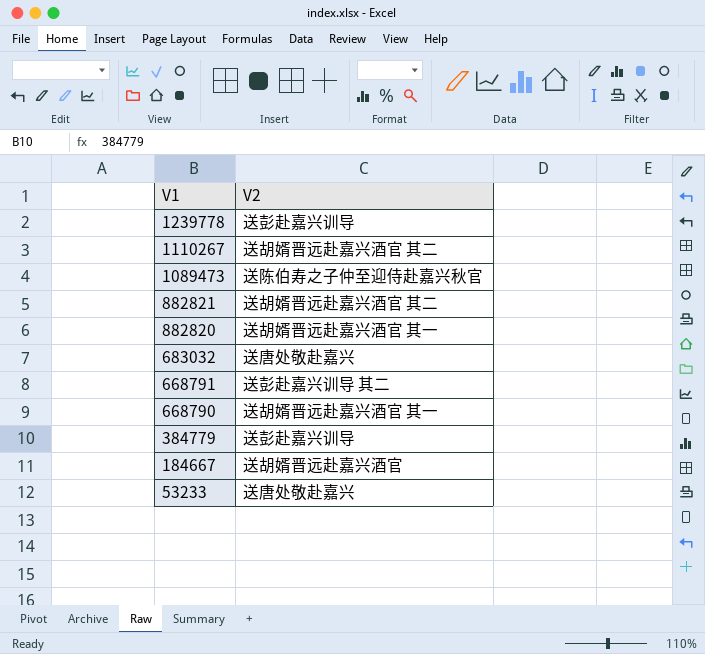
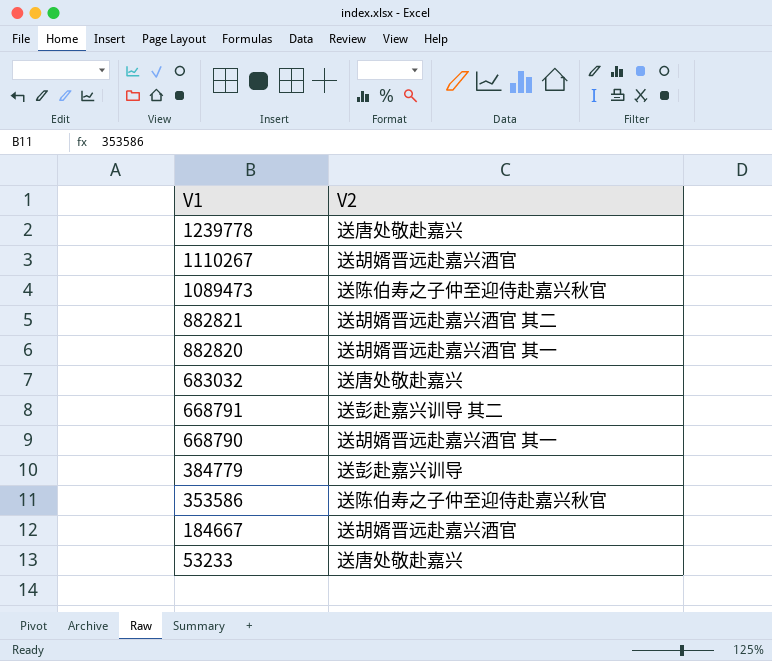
1239778 | V2: 送彭赴嘉兴训导 -> 送唐处敬赴嘉兴
1110267 | V2: 送胡婿晋远赴嘉兴酒官 其二 -> 送胡婿晋远赴嘉兴酒官
row 353586: none -> 送陈伯寿之子仲至迎侍赴嘉兴秋官

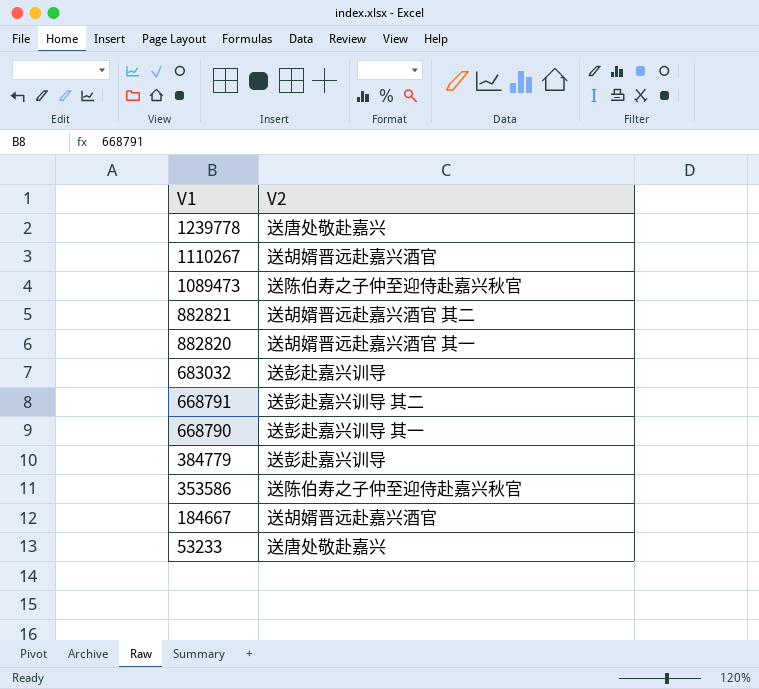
683032 | V2: 送唐处敬赴嘉兴 -> 送彭赴嘉兴训导
668790 | V2: 送胡婿晋远赴嘉兴酒官 其一 -> 送彭赴嘉兴训导 其一

